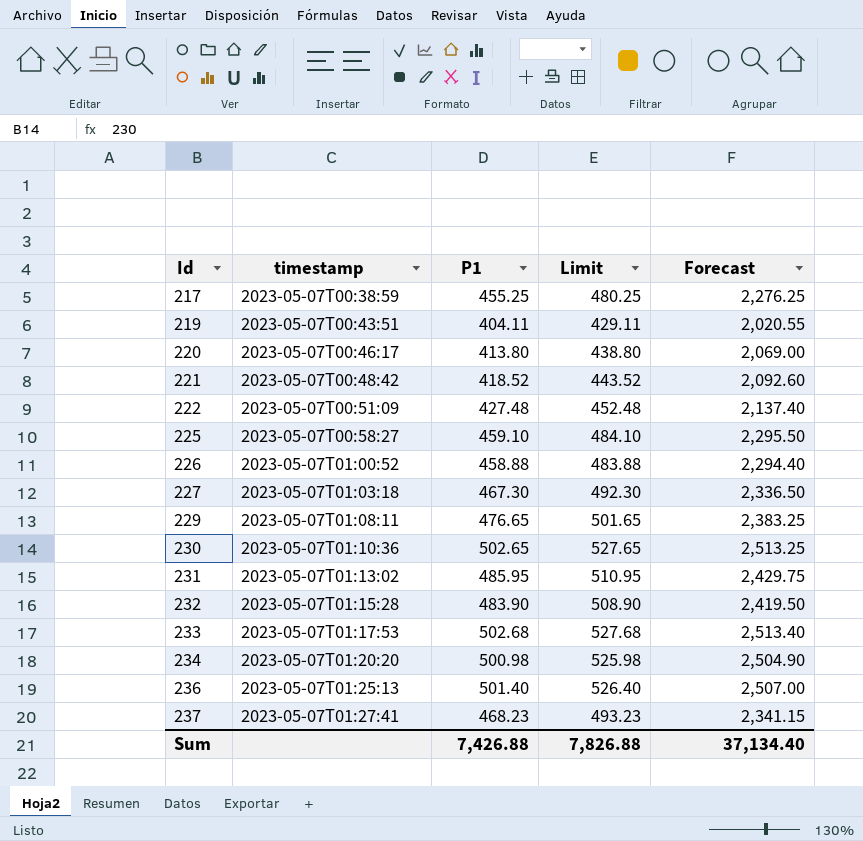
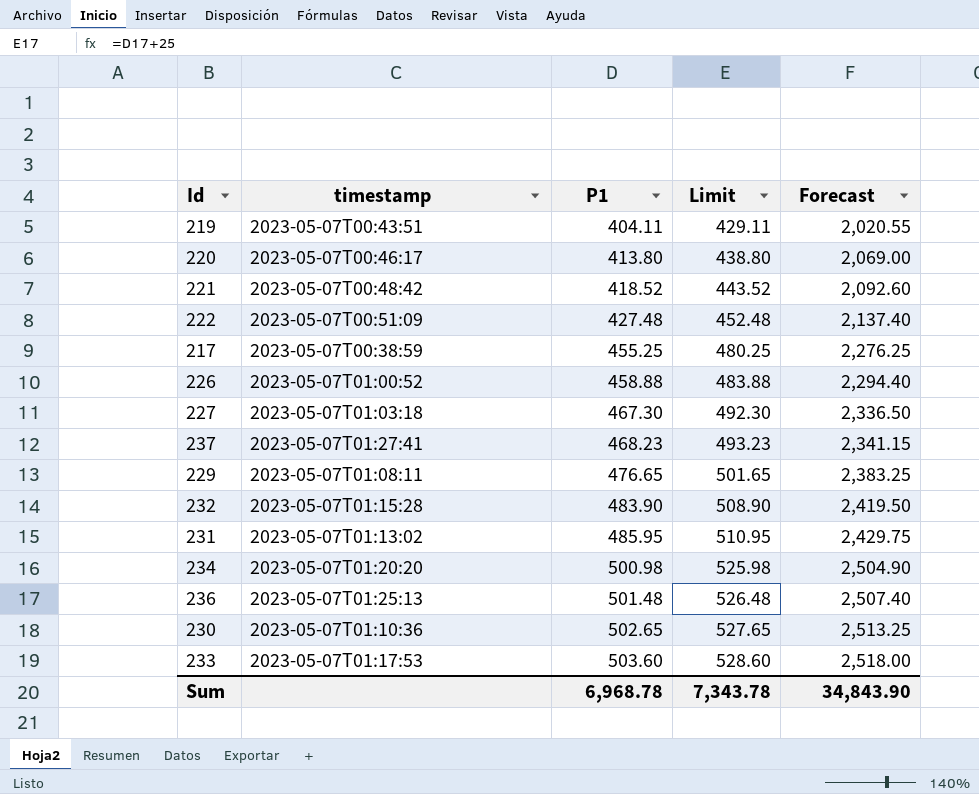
row order: Id ascending -> P1 ascending
row 225: 2023-05-07T00:58:27 | 459.10 | 484.10 | 2,295.50 -> none
236 | P1: 501.40 -> 501.48
236 | Limit: 526.40 -> 526.48
236 | Forecast: 2,507.00 -> 2,507.40
233 | P1: 502.68 -> 503.60
233 | Limit: 527.68 -> 528.60
233 | Forecast: 2,513.40 -> 2,518.00
Sum | P1: 7,426.88 -> 6,968.78
Sum | Limit: 7,826.88 -> 7,343.78
Sum | Forecast: 37,134.40 -> 34,843.90

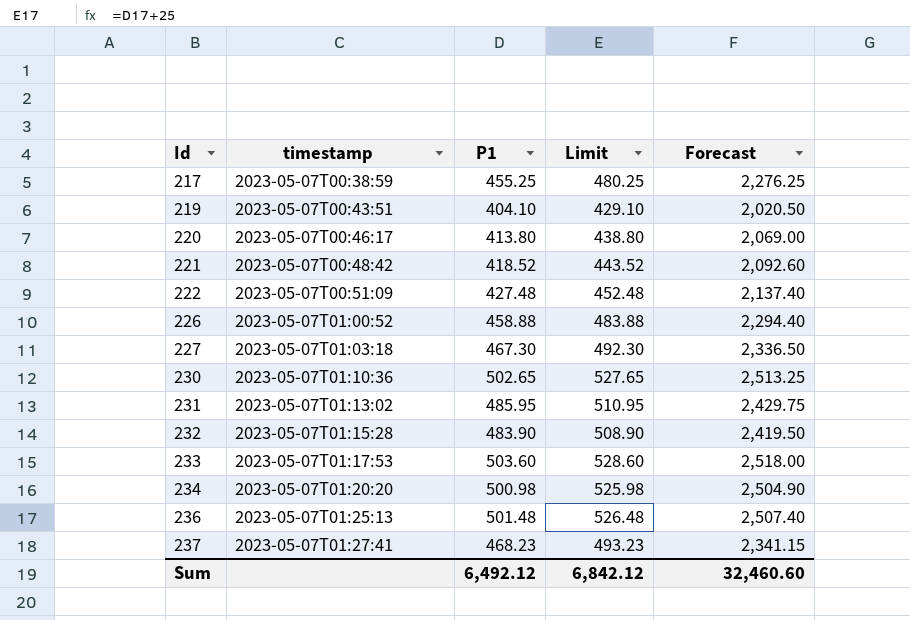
row order: P1 ascending -> Id ascending
row 229: 2023-05-07T01:08:11 | 476.65 | 501.65 | 2,383.25 -> none
219 | P1: 404.11 -> 404.10
219 | Limit: 429.11 -> 429.10
219 | Forecast: 2,020.55 -> 2,020.50
Sum | P1: 6,968.78 -> 6,492.12
Sum | Limit: 7,343.78 -> 6,842.12
Sum | Forecast: 34,843.90 -> 32,460.60

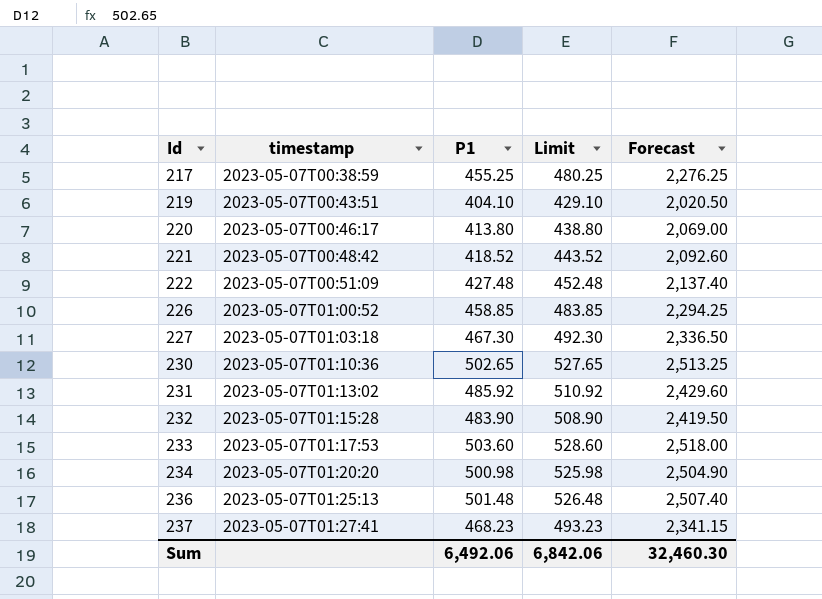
226 | P1: 458.88 -> 458.85
226 | Limit: 483.88 -> 483.85
226 | Forecast: 2,294.40 -> 2,294.25
231 | P1: 485.95 -> 485.92
231 | Limit: 510.95 -> 510.92
231 | Forecast: 2,429.75 -> 2,429.60
Sum | P1: 6,492.12 -> 6,492.06
Sum | Limit: 6,842.12 -> 6,842.06
Sum | Forecast: 32,460.60 -> 32,460.30

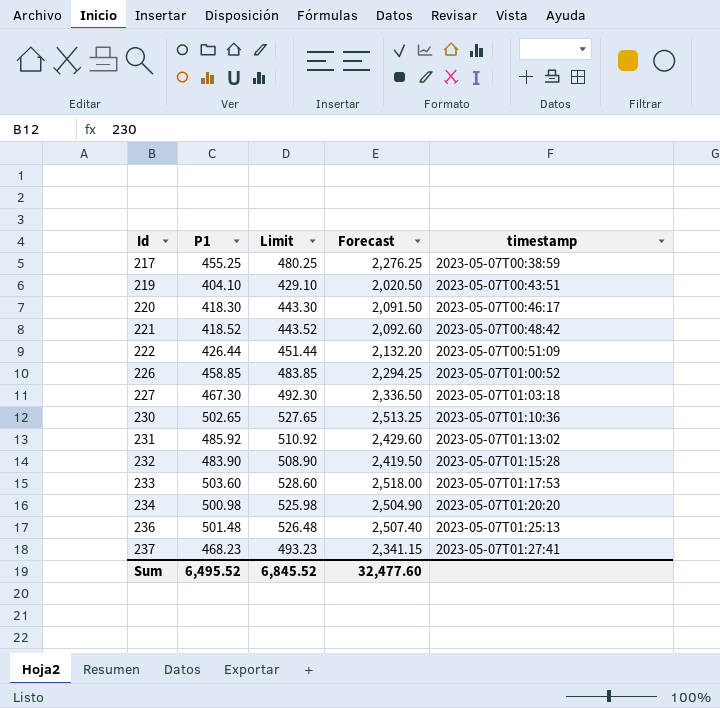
column timestamp | position: 2 -> 5
220 | P1: 413.80 -> 418.30
220 | Limit: 438.80 -> 443.30
220 | Forecast: 2,069.00 -> 2,091.50
222 | P1: 427.48 -> 426.44
222 | Limit: 452.48 -> 451.44
222 | Forecast: 2,137.40 -> 2,132.20
Sum | P1: 6,492.06 -> 6,495.52
Sum | Limit: 6,842.06 -> 6,845.52
Sum | Forecast: 32,460.30 -> 32,477.60

